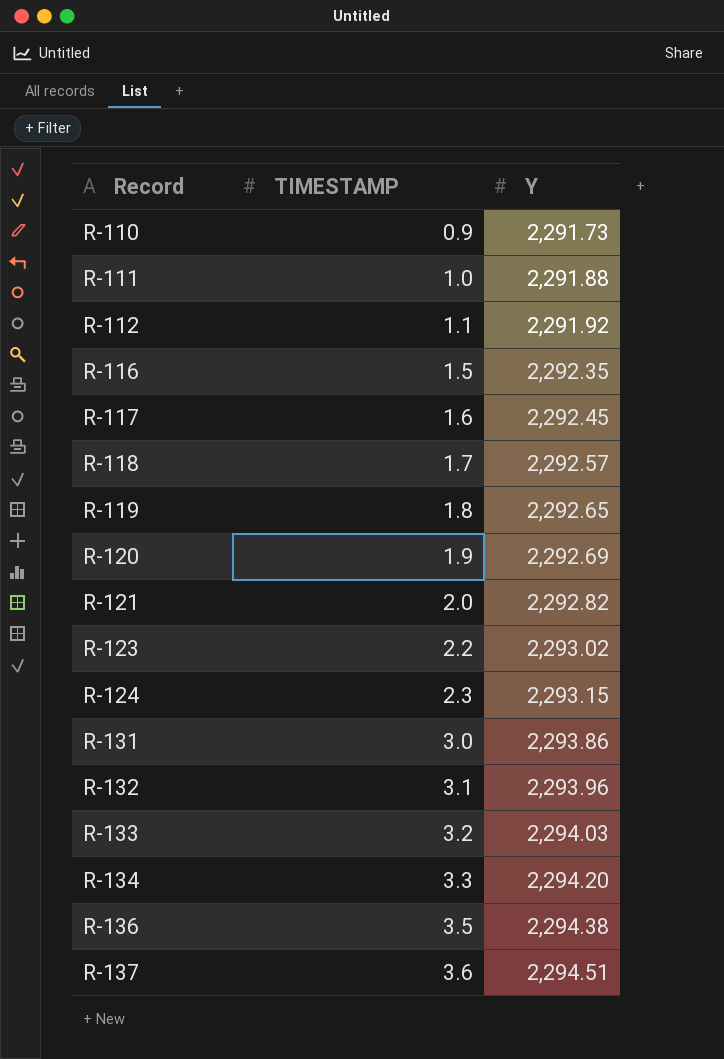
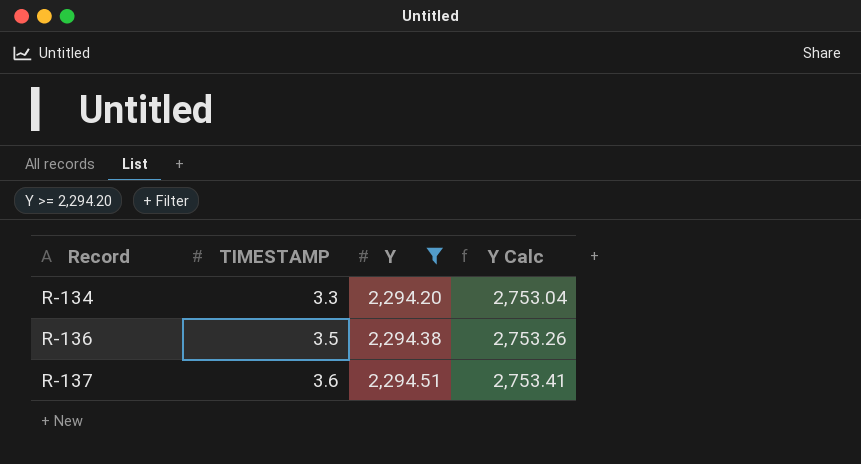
filter: none -> Y >= 2,294.20
column Y Calc | formula: none -> [Y] * 1.2

